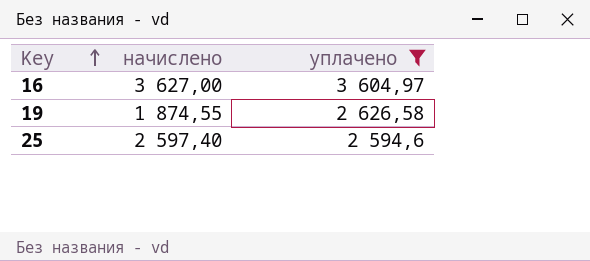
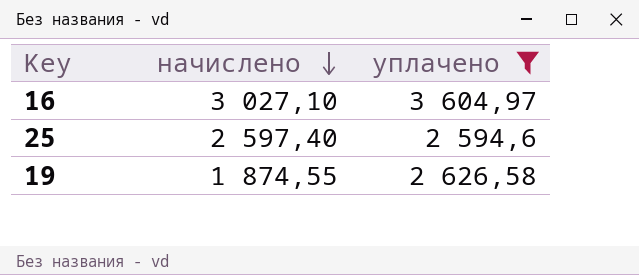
row order: Key ascending -> начислено descending
16 | начислено: 3 627,00 -> 3 027,10

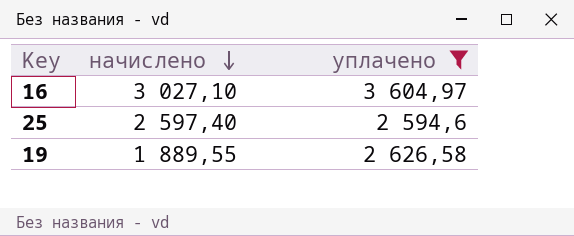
19 | начислено: 1 874,55 -> 1 889,55

